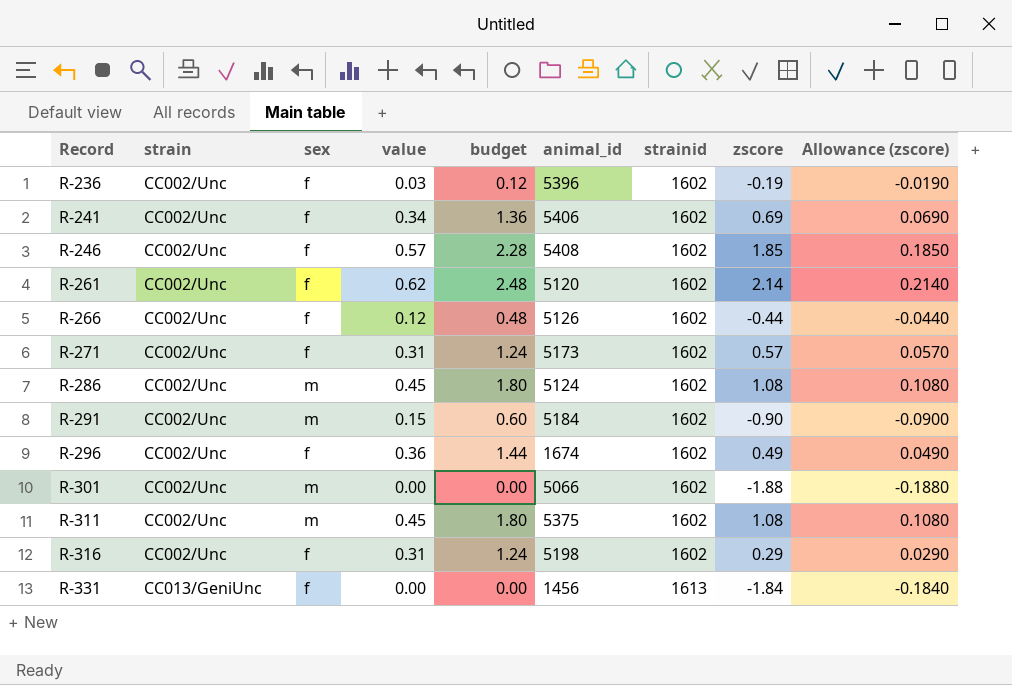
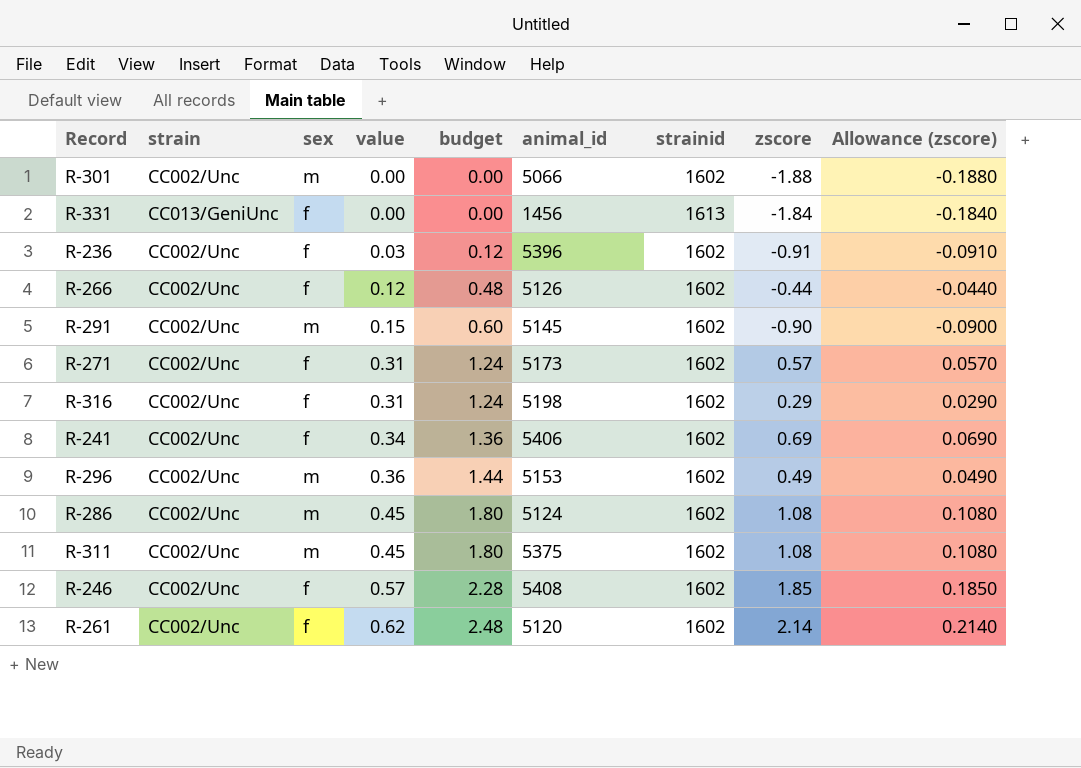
row order: Record ascending -> value ascending
R-236 | zscore: -0.19 -> -0.91
R-236 | Allowance (zscore): -0.0190 -> -0.0910
R-291 | animal_id: 5184 -> 5145
R-296 | sex: f -> m
R-296 | animal_id: 1674 -> 5153

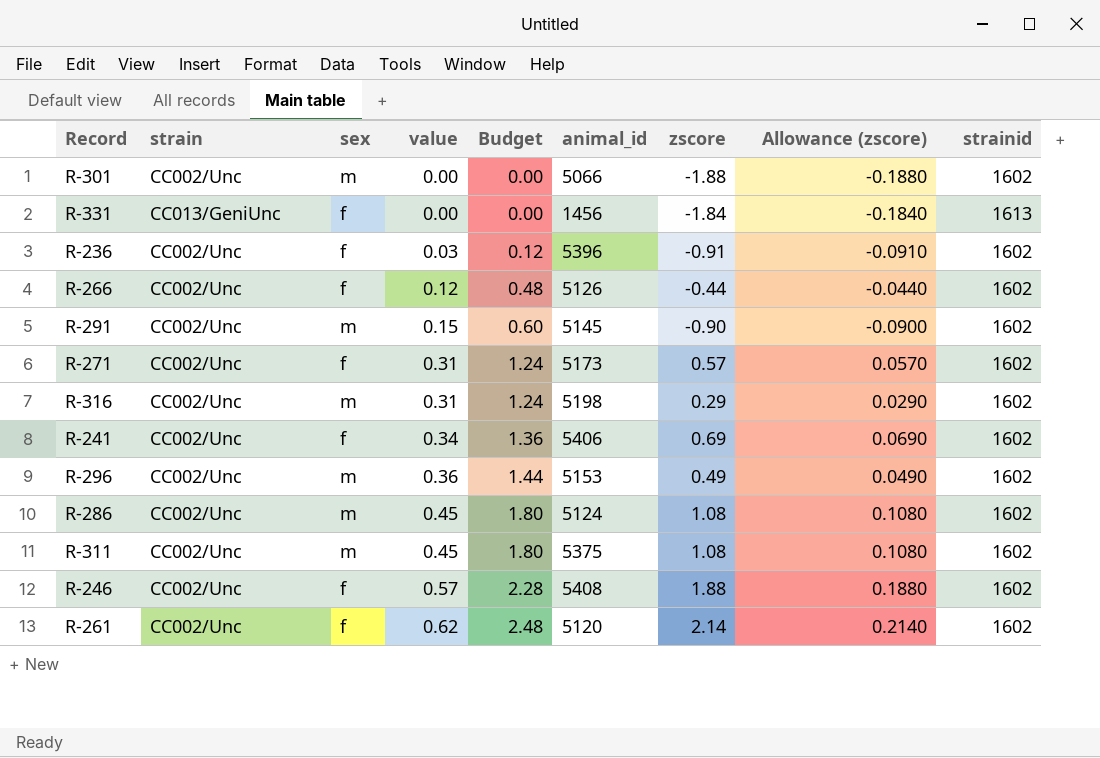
column name: budget -> Budget
column strainid | position: 7 -> 9
R-316 | sex: f -> m
R-246 | zscore: 1.85 -> 1.88
R-246 | Allowance (zscore): 0.1850 -> 0.1880

